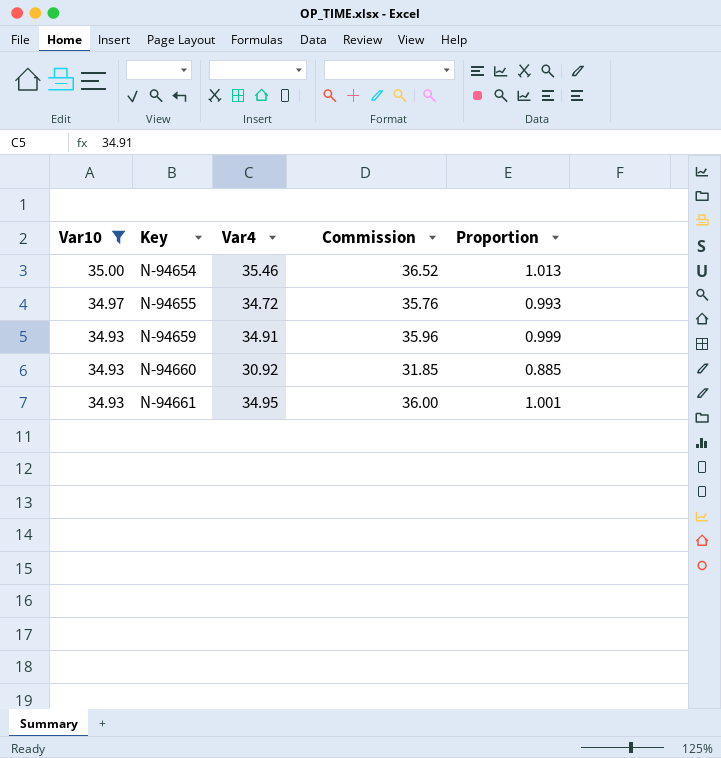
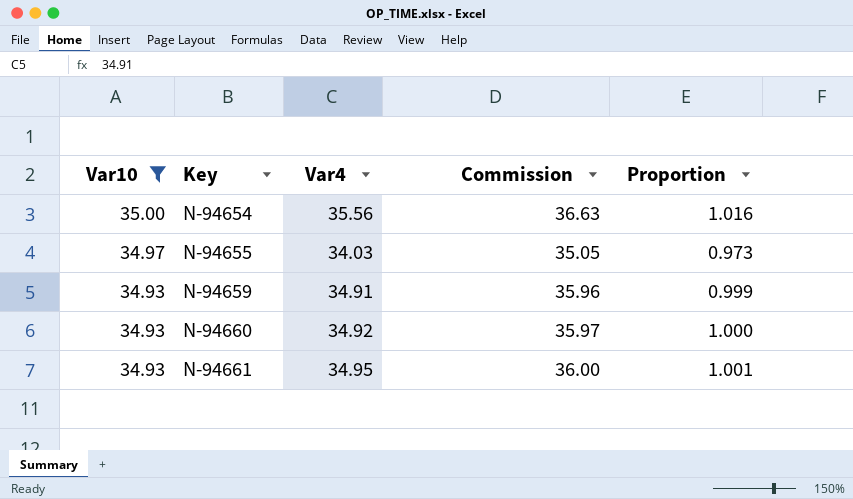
N-94654 | Var4: 35.46 -> 35.56
N-94654 | Commission: 36.52 -> 36.63
N-94654 | Proportion: 1.013 -> 1.016
N-94655 | Var4: 34.72 -> 34.03
N-94655 | Commission: 35.76 -> 35.05
N-94655 | Proportion: 0.993 -> 0.973
N-94660 | Var4: 30.92 -> 34.92
N-94660 | Commission: 31.85 -> 35.97
N-94660 | Proportion: 0.885 -> 1.000

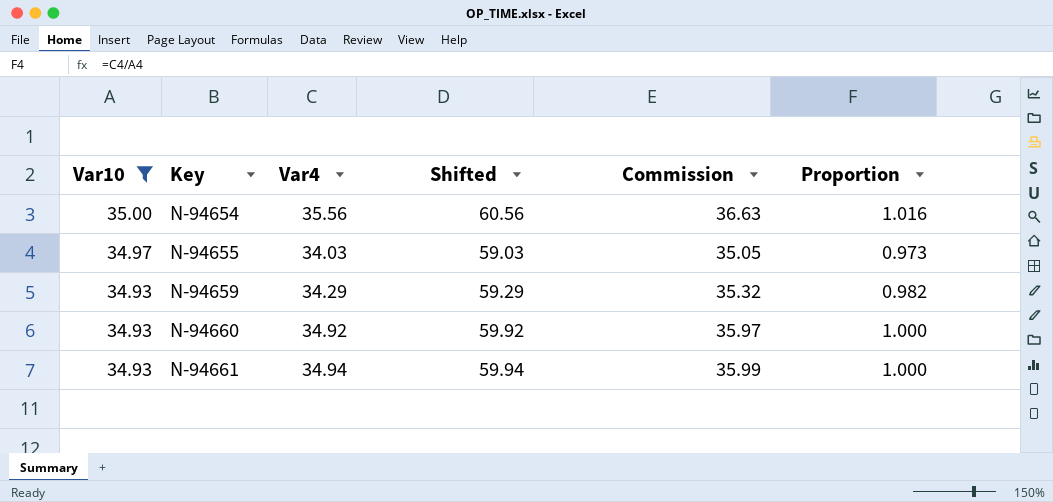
column Shifted | formula: none -> [Var4] + 25
N-94659 | Var4: 34.91 -> 34.29
N-94659 | Commission: 35.96 -> 35.32
N-94659 | Proportion: 0.999 -> 0.982
N-94661 | Var4: 34.95 -> 34.94
N-94661 | Commission: 36.00 -> 35.99
N-94661 | Proportion: 1.001 -> 1.000

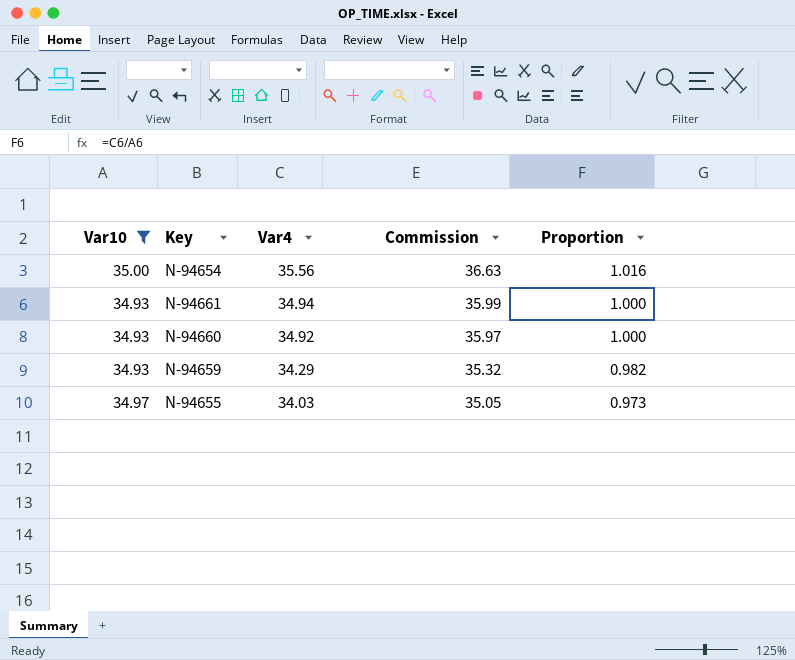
row order: Var10 descending -> Var4 descending
column Shifted | formula: [Var4] + 25 -> none

